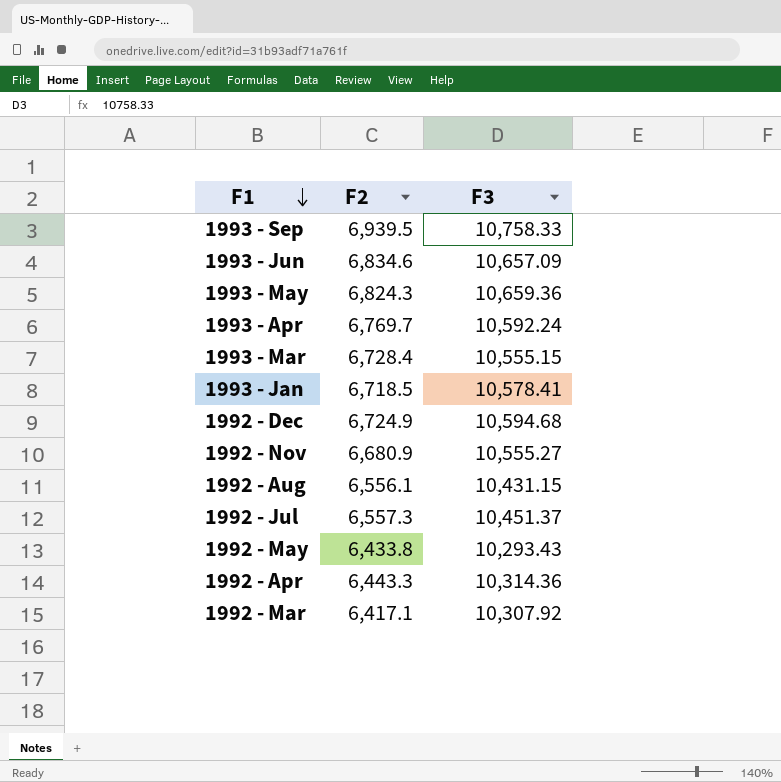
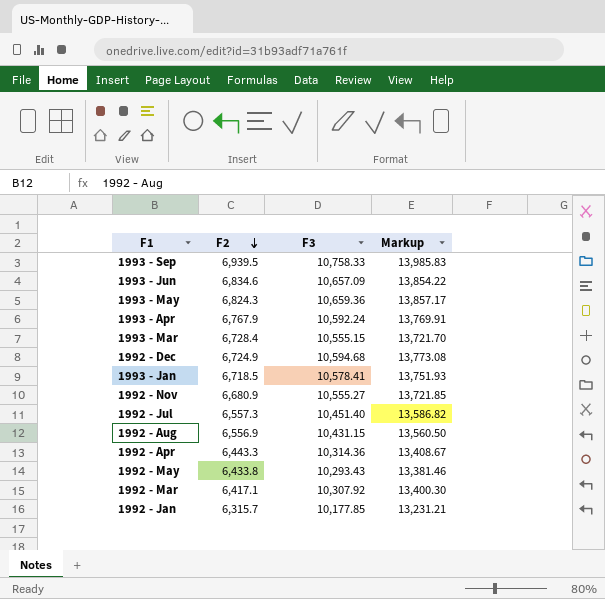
row order: F1 descending -> F2 descending
column Markup | formula: none -> [F3] * 1.3
1993 - Apr | F2: 6,769.7 -> 6,767.9
1992 - Jul | F3: 10,451.37 -> 10,451.40
1992 - Aug | F2: 6,556.1 -> 6,556.9
row 1992 - Jan: none -> 6,315.7 | 10,177.85 | 13,231.21

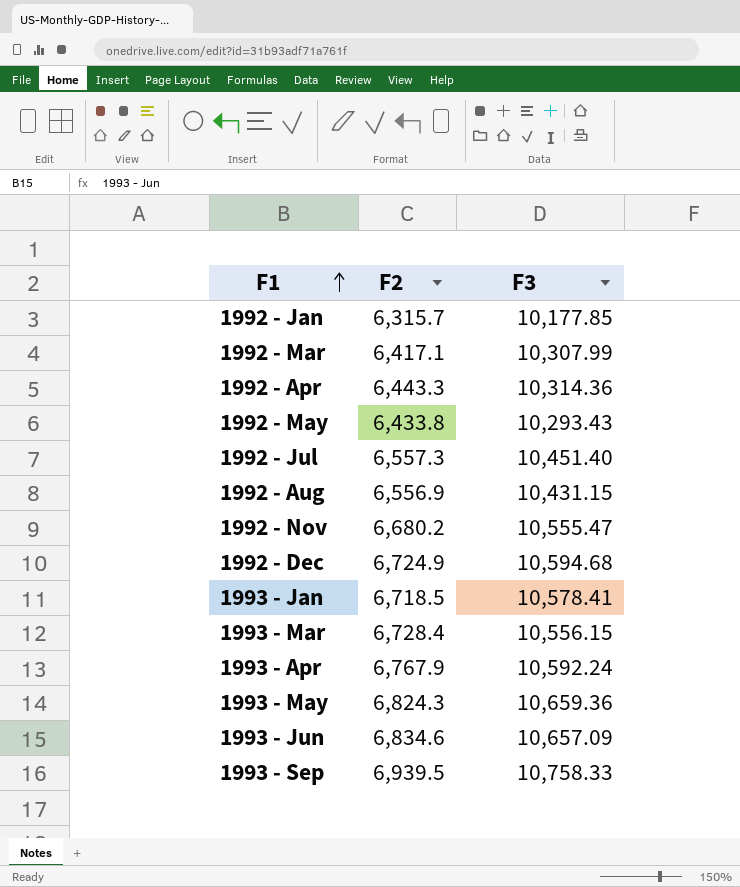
row order: F2 descending -> F1 ascending
column Markup | formula: [F3] * 1.3 -> none
1992 - Mar | F3: 10,307.92 -> 10,307.99
1992 - Nov | F2: 6,680.9 -> 6,680.2
1992 - Nov | F3: 10,555.27 -> 10,555.47
1993 - Mar | F3: 10,555.15 -> 10,556.15

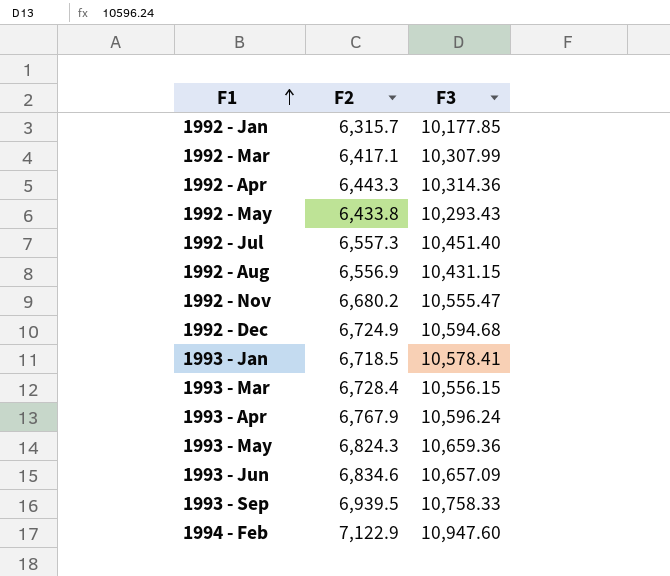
1993 - Apr | F3: 10,592.24 -> 10,596.24
row 1994 - Feb: none -> 7,122.9 | 10,947.60

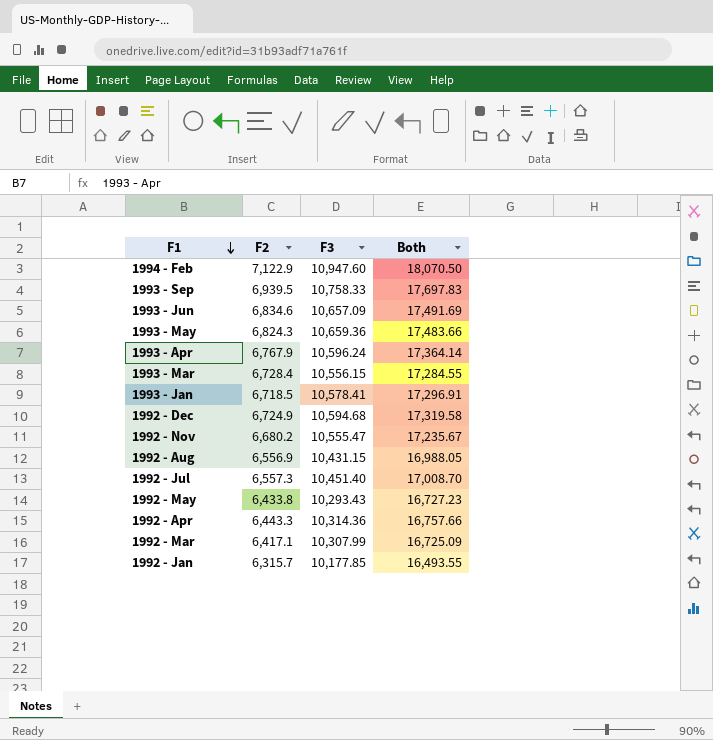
row order: F1 ascending -> F1 descending
column Both | formula: none -> [F2] + [F3]

